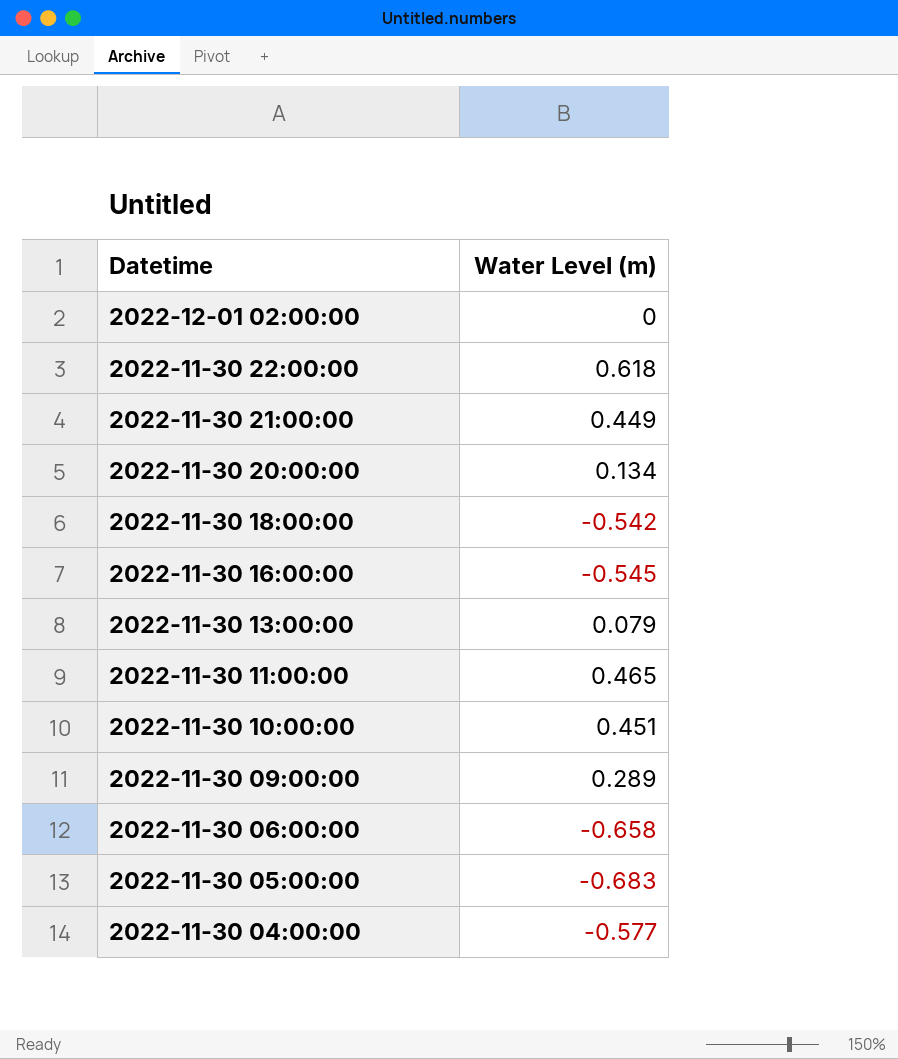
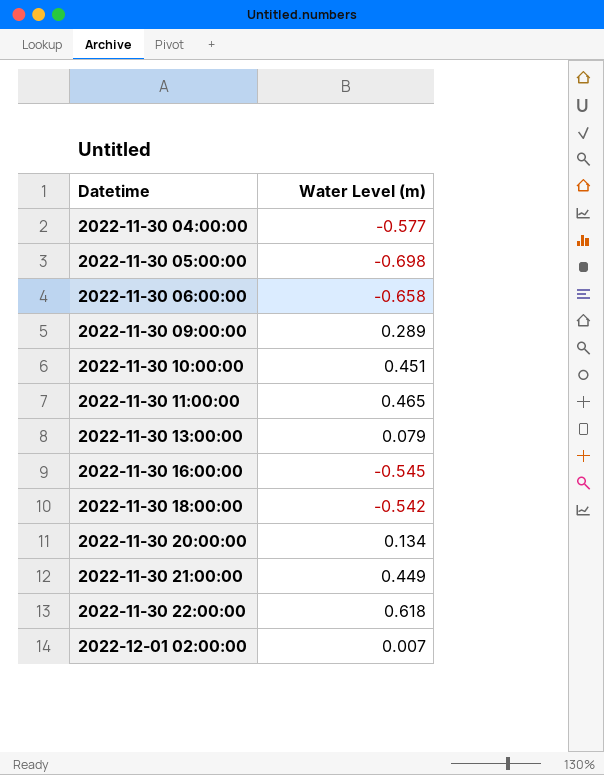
row order: Datetime descending -> Datetime ascending
2022-11-30 05:00:00 | Water Level (m): -0.683 -> -0.698
2022-12-01 02:00:00 | Water Level (m): 0 -> 0.007

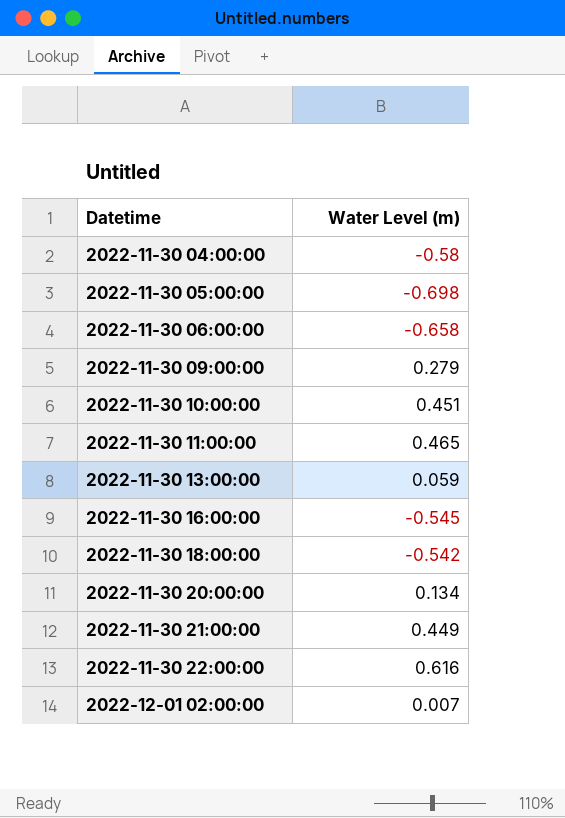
2022-11-30 04:00:00 | Water Level (m): -0.577 -> -0.58
2022-11-30 09:00:00 | Water Level (m): 0.289 -> 0.279
2022-11-30 13:00:00 | Water Level (m): 0.079 -> 0.059
2022-11-30 22:00:00 | Water Level (m): 0.618 -> 0.616

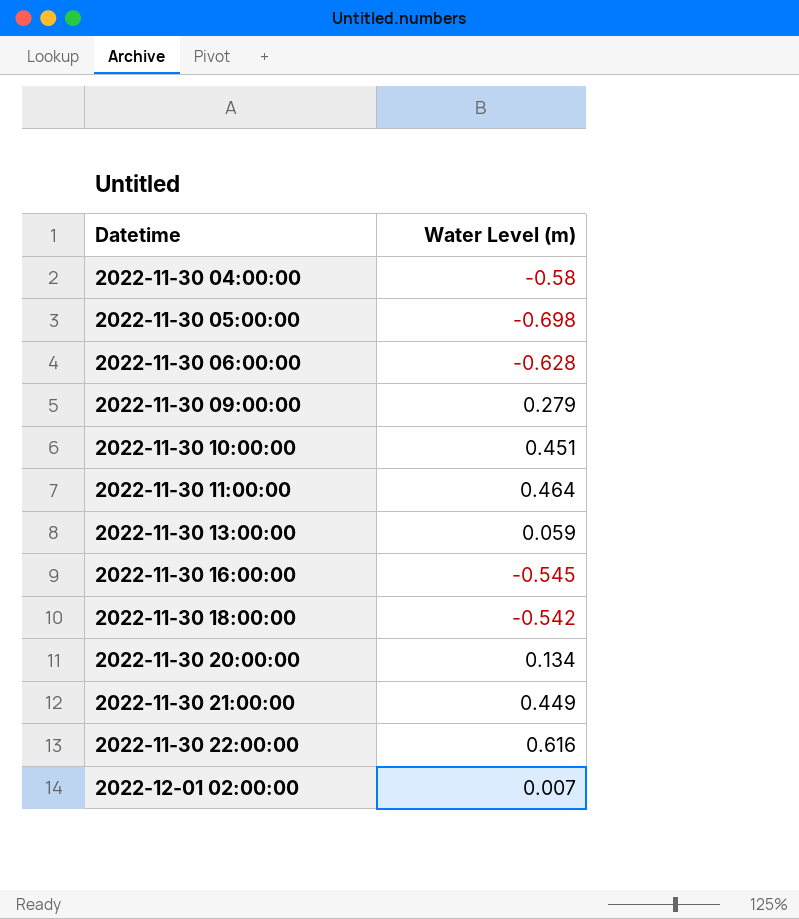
2022-11-30 06:00:00 | Water Level (m): -0.658 -> -0.628
2022-11-30 11:00:00 | Water Level (m): 0.465 -> 0.464

